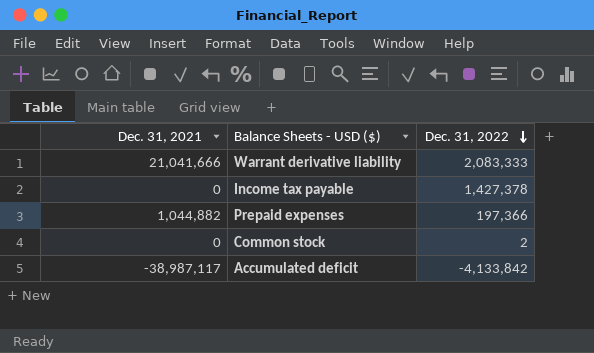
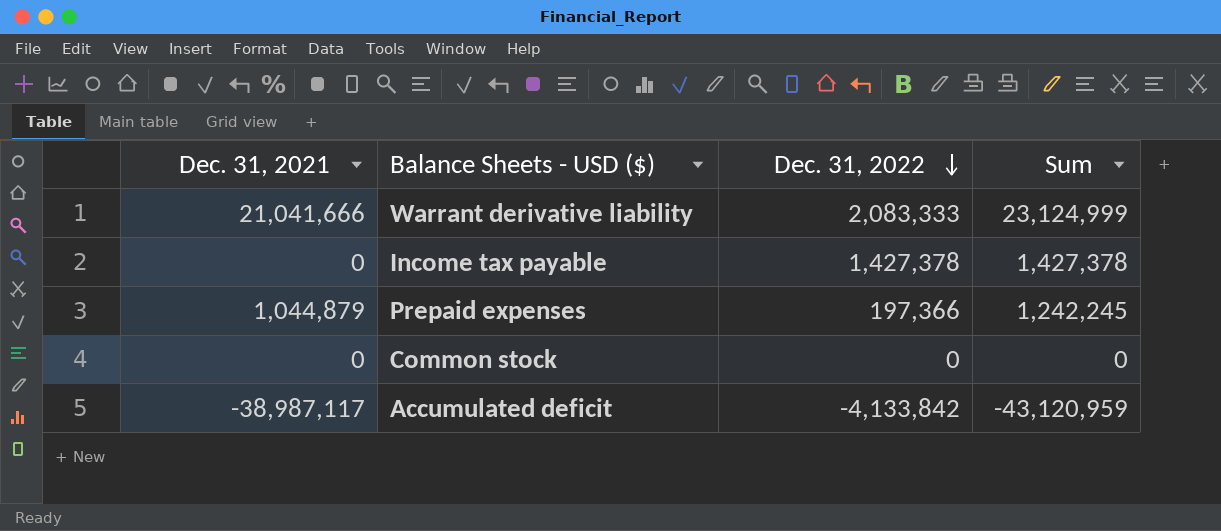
column Sum | formula: none -> [Dec. 31, 2021] + [Dec. 31, 2022]
Prepaid expenses | Dec. 31, 2021: 1,044,882 -> 1,044,879
Common stock | Dec. 31, 2022: 2 -> 0

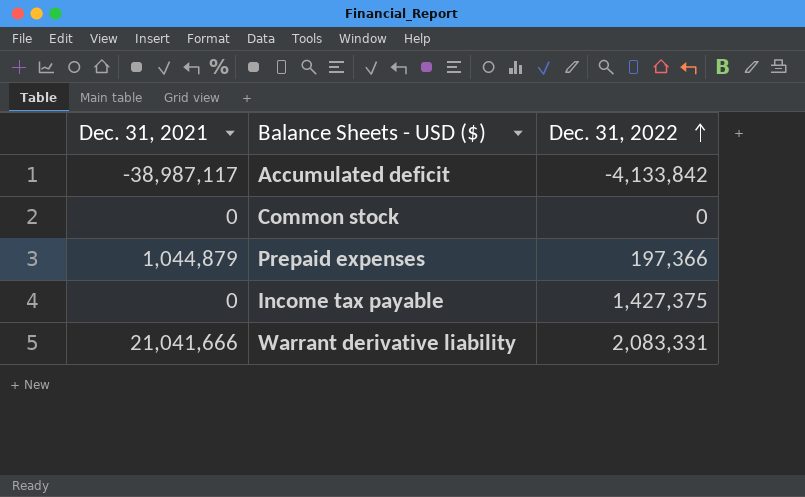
row order: Dec. 31, 2022 descending -> Dec. 31, 2022 ascending
column Sum | formula: [Dec. 31, 2021] + [Dec. 31, 2022] -> none
Income tax payable | Dec. 31, 2022: 1,427,378 -> 1,427,375
Warrant derivative liability | Dec. 31, 2022: 2,083,333 -> 2,083,331

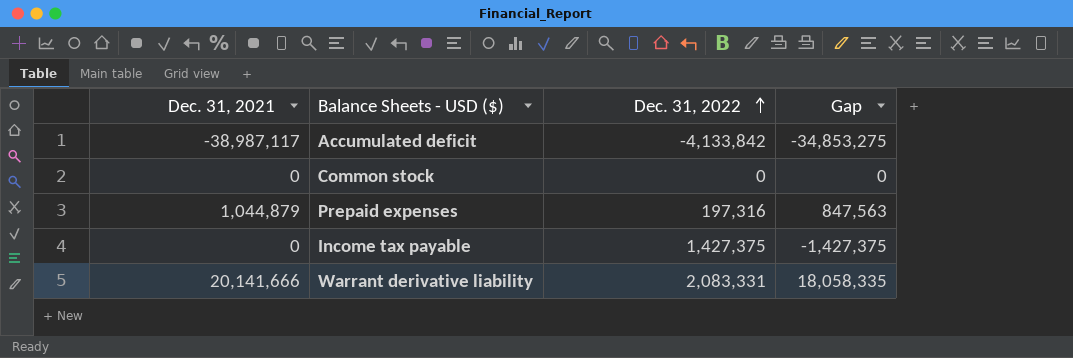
column Gap | formula: none -> [Dec. 31, 2021] - [Dec. 31, 2022]
Prepaid expenses | Dec. 31, 2022: 197,366 -> 197,316
Warrant derivative liability | Dec. 31, 2021: 21,041,666 -> 20,141,666

